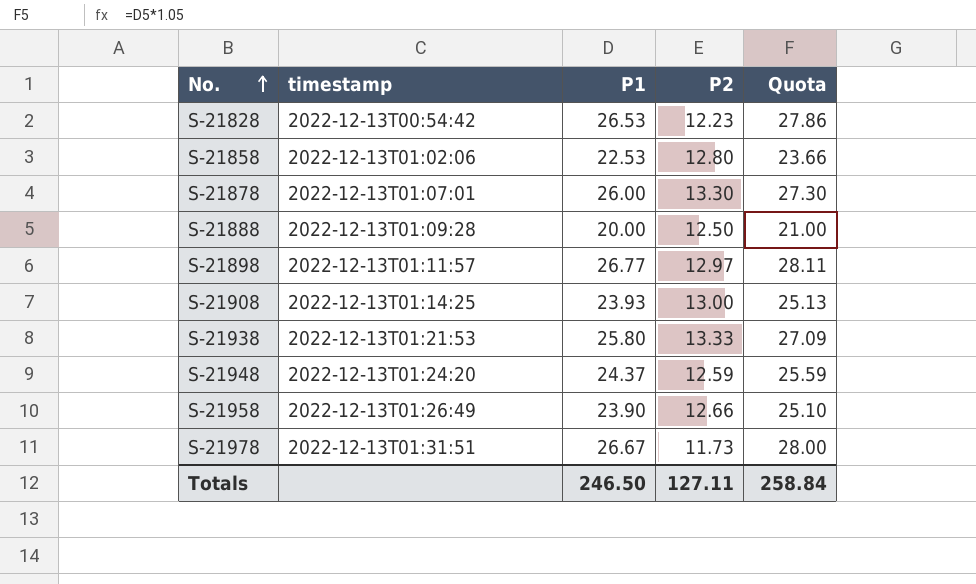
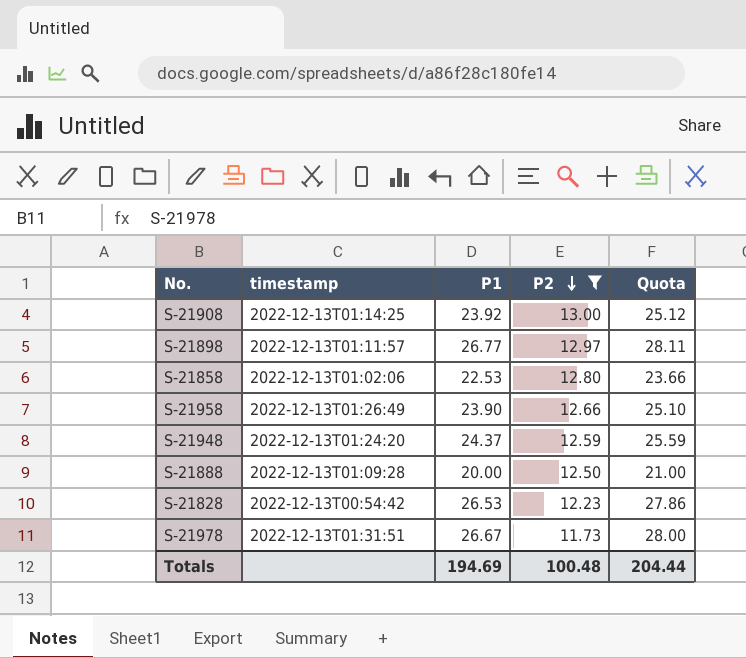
filter: none -> P2 <= 13.00
row order: No. ascending -> P2 descending
S-21908 | P1: 23.93 -> 23.92
S-21908 | Quota: 25.13 -> 25.12
Totals | P1: 246.50 -> 194.69
Totals | P2: 127.11 -> 100.48
Totals | Quota: 258.84 -> 204.44

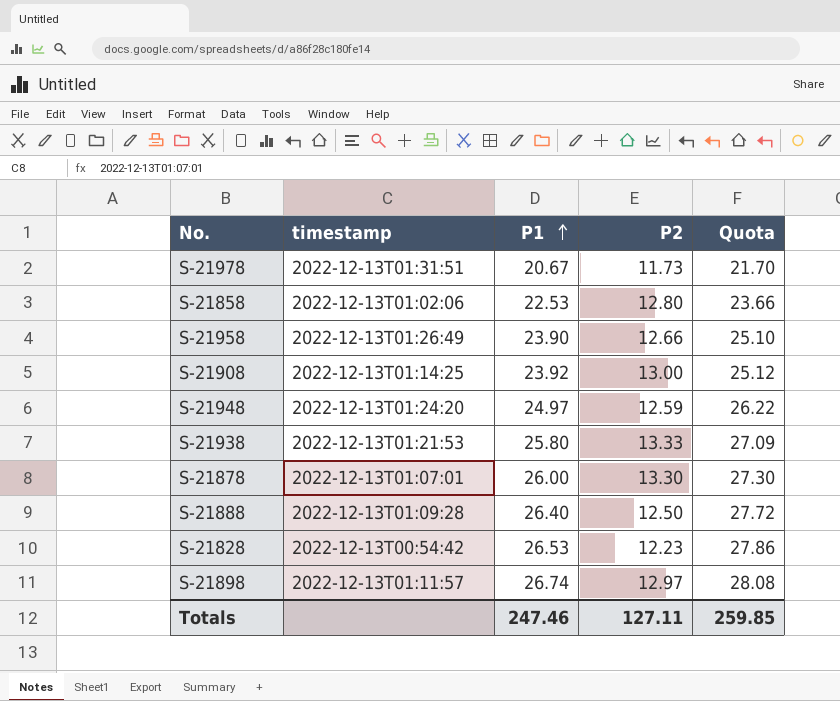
filter: P2 <= 13.00 -> none
row order: P2 descending -> P1 ascending
S-21978 | P1: 26.67 -> 20.67
S-21978 | Quota: 28.00 -> 21.70
S-21948 | P1: 24.37 -> 24.97
S-21948 | Quota: 25.59 -> 26.22
S-21888 | P1: 20.00 -> 26.40
S-21888 | Quota: 21.00 -> 27.72
S-21898 | P1: 26.77 -> 26.74
S-21898 | Quota: 28.11 -> 28.08
Totals | P1: 194.69 -> 247.46
Totals | P2: 100.48 -> 127.11
Totals | Quota: 204.44 -> 259.85

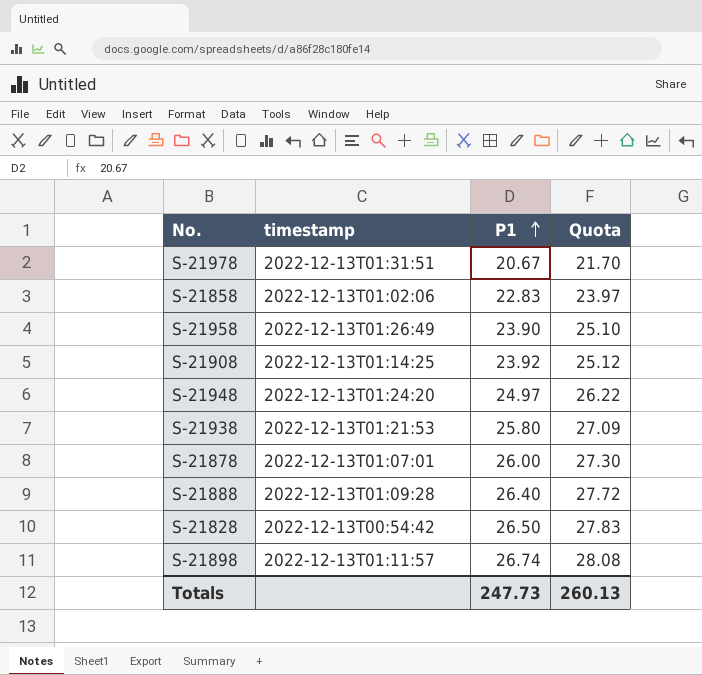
column P2 | position: 4 -> none
S-21858 | P1: 22.53 -> 22.83
S-21858 | Quota: 23.66 -> 23.97
S-21828 | P1: 26.53 -> 26.50
S-21828 | Quota: 27.86 -> 27.83
Totals | P1: 247.46 -> 247.73
Totals | Quota: 259.85 -> 260.13

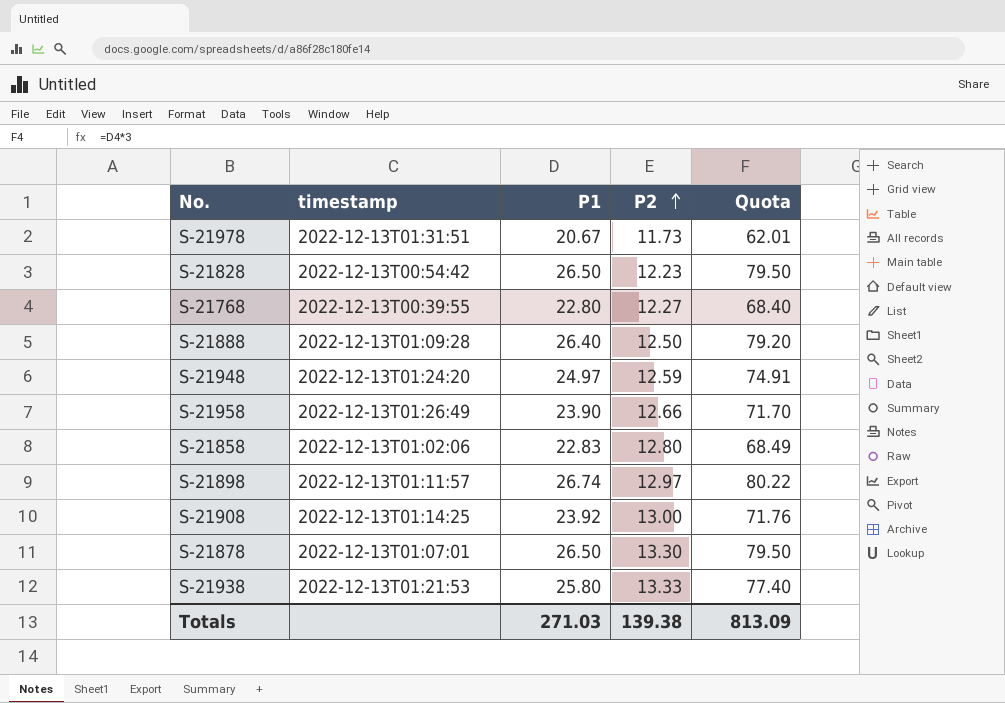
row order: P1 ascending -> P2 ascending
column P2 | position: none -> 4
column Quota | formula: [P1] * 1.05 -> [P1] * 3
row S-21768: none -> 2022-12-13T00:39:55 | 22.80 | 12.27 | 68.40
S-21878 | P1: 26.00 -> 26.50
Totals | P1: 247.73 -> 271.03
Totals | Quota: 260.13 -> 813.09

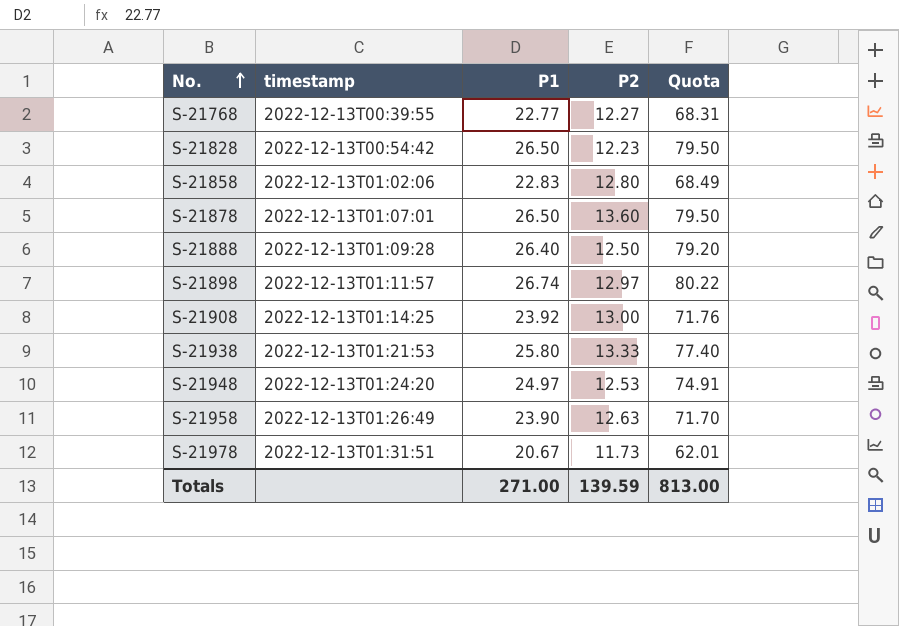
row order: P2 ascending -> No. ascending
S-21768 | P1: 22.80 -> 22.77
S-21768 | Quota: 68.40 -> 68.31
S-21878 | P2: 13.30 -> 13.60
S-21948 | P2: 12.59 -> 12.53
S-21958 | P2: 12.66 -> 12.63
Totals | P1: 271.03 -> 271.00
Totals | P2: 139.38 -> 139.59
Totals | Quota: 813.09 -> 813.00

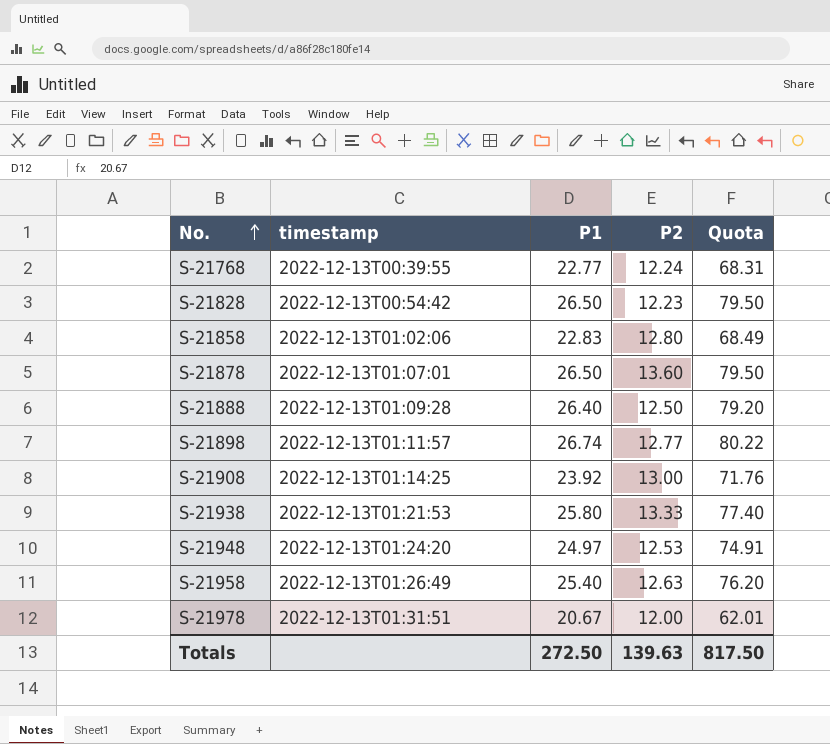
S-21768 | P2: 12.27 -> 12.24
S-21898 | P2: 12.97 -> 12.77
S-21958 | P1: 23.90 -> 25.40
S-21958 | Quota: 71.70 -> 76.20
S-21978 | P2: 11.73 -> 12.00
Totals | P1: 271.00 -> 272.50
Totals | P2: 139.59 -> 139.63
Totals | Quota: 813.00 -> 817.50

